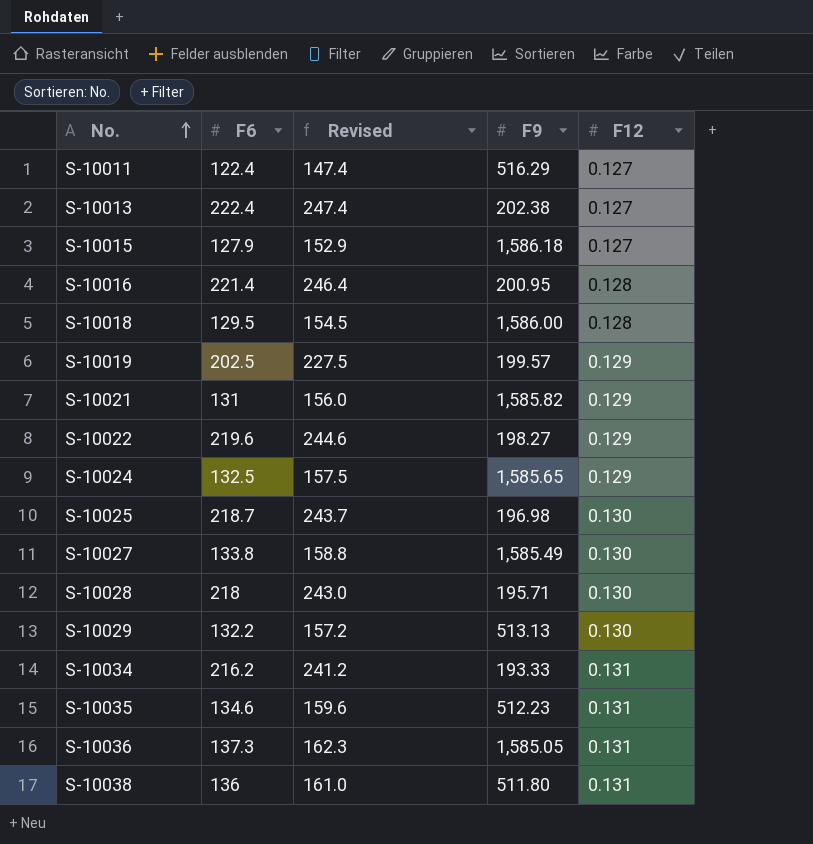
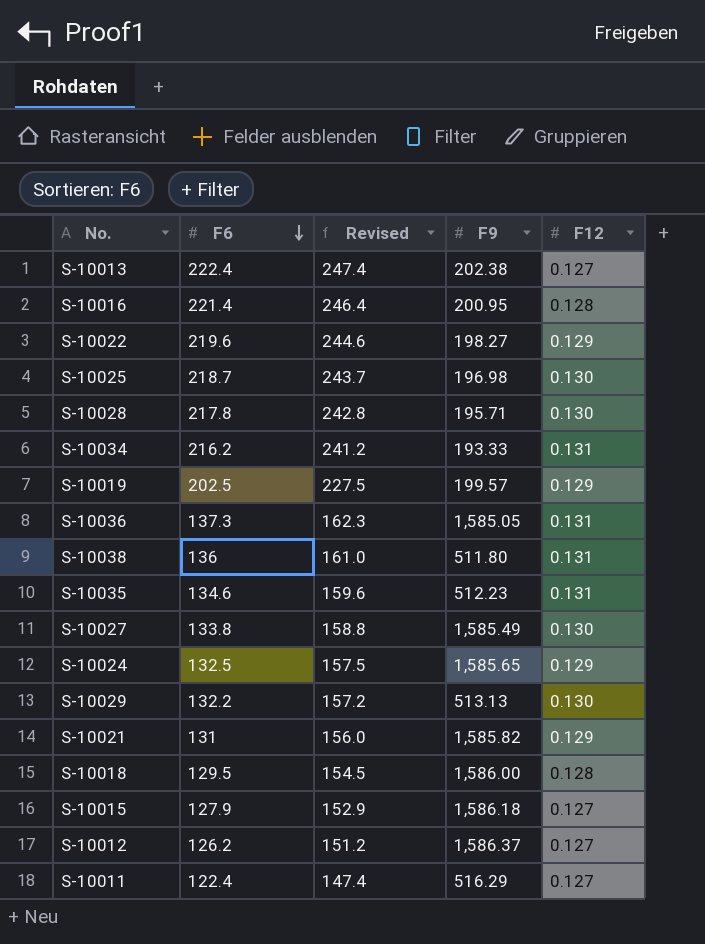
row order: No. ascending -> F6 descending
S-10028 | F6: 218 -> 217.8
S-10028 | Revised: 243.0 -> 242.8
row S-10012: none -> 126.2 | 151.2 | 1,586.37 | 0.127

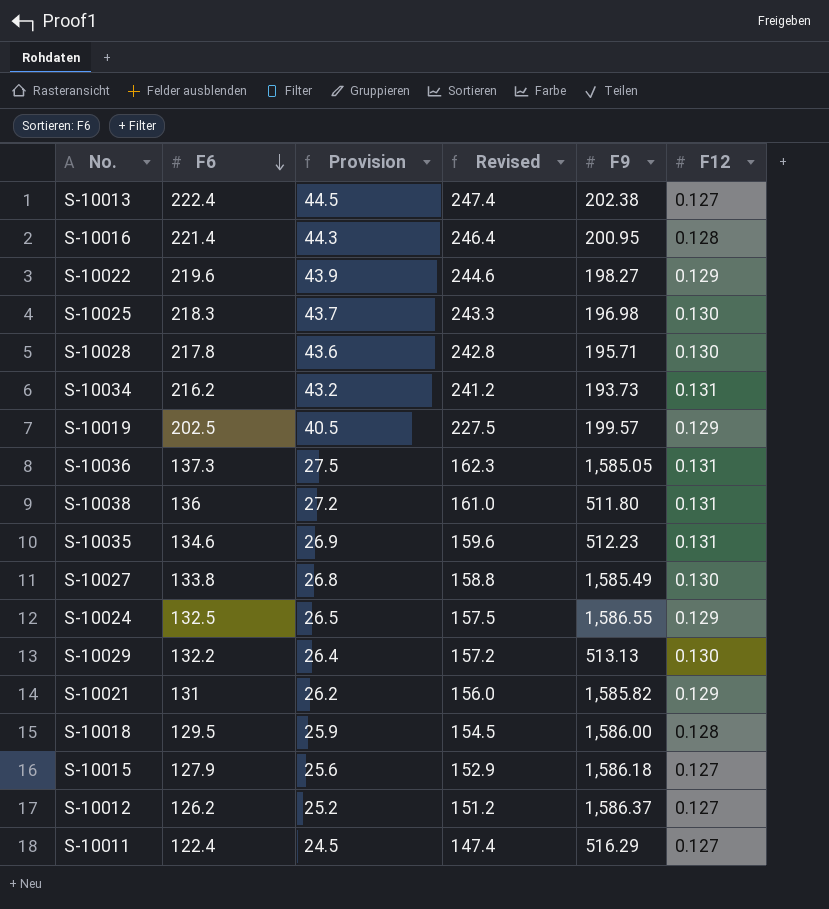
column Provision | formula: none -> [F6] * 0.2
S-10025 | F6: 218.7 -> 218.3
S-10025 | Revised: 243.7 -> 243.3
S-10034 | F9: 193.33 -> 193.73
S-10024 | F9: 1,585.65 -> 1,586.55

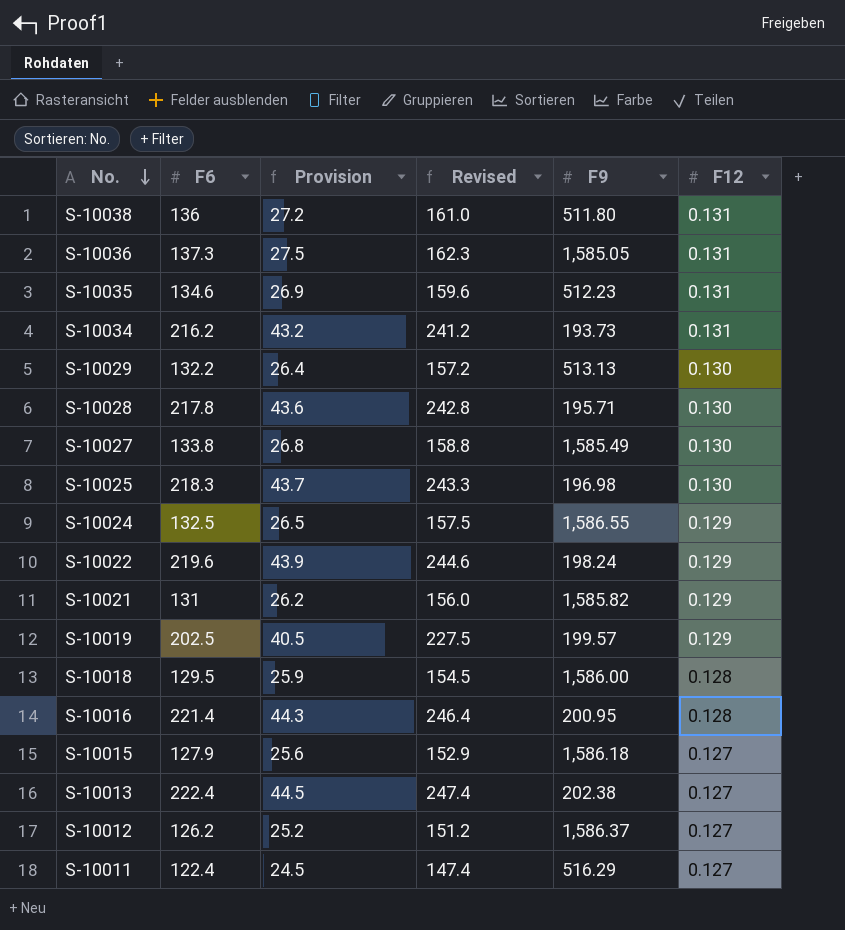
row order: F6 descending -> No. descending
S-10022 | F9: 198.27 -> 198.24

